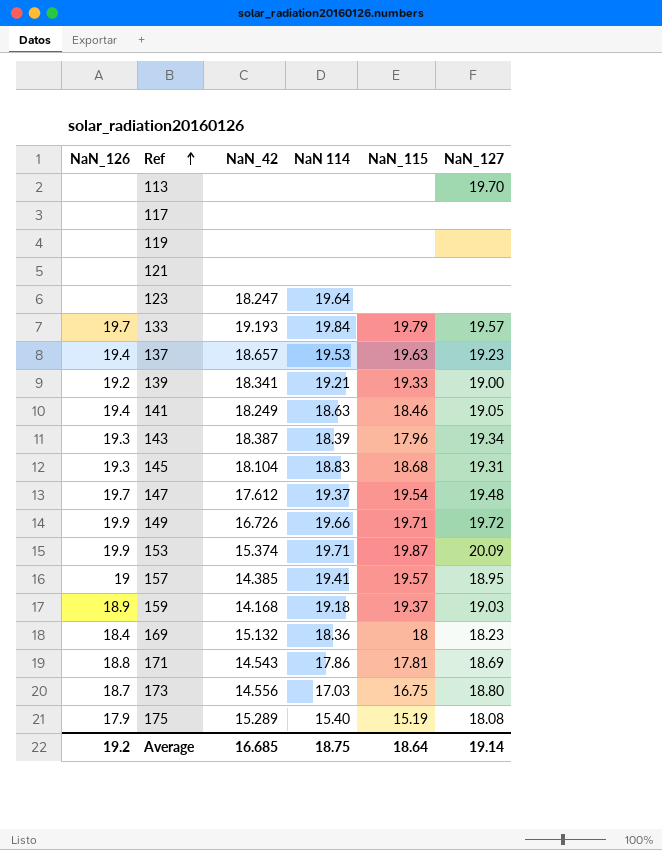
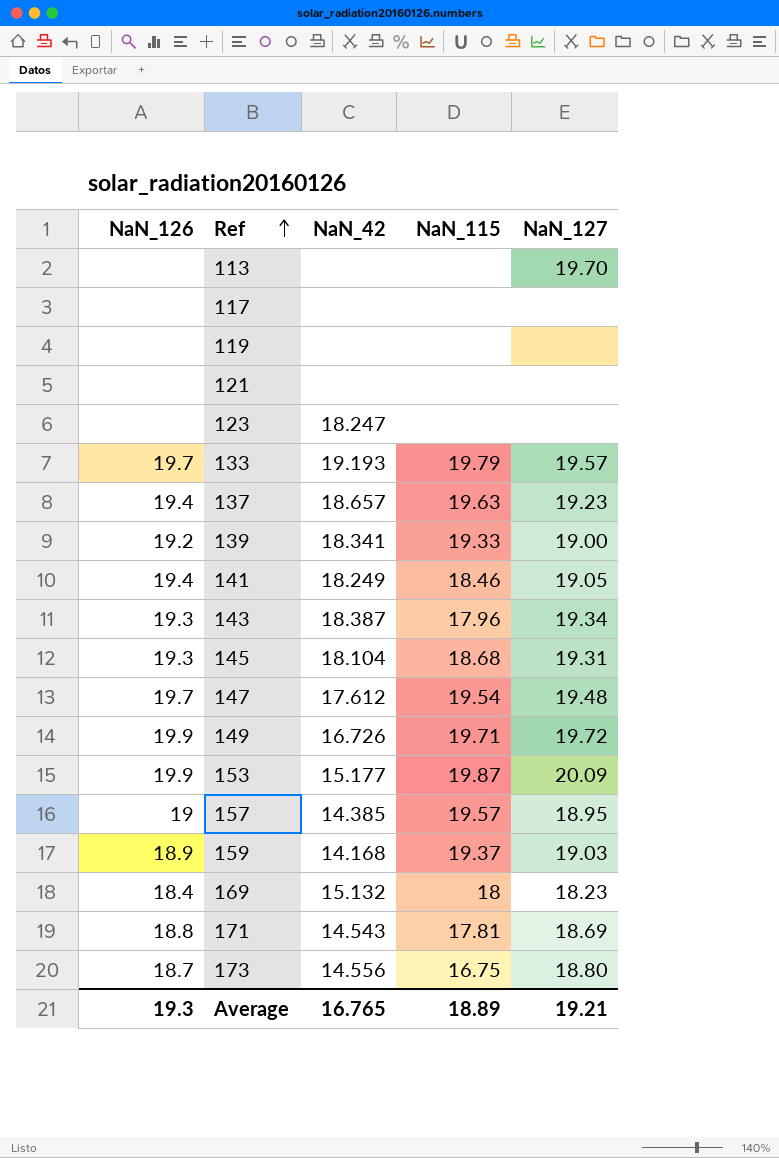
column NaN 114 | position: 4 -> none
row 175: 17.9 | 15.289 | 15.40 | 15.19 | 18.08 -> none
153 | NaN_42: 15.374 -> 15.177
Average | NaN_126: 19.2 -> 19.3
Average | NaN_42: 16.685 -> 16.765
Average | NaN_115: 18.64 -> 18.89
Average | NaN_127: 19.14 -> 19.21

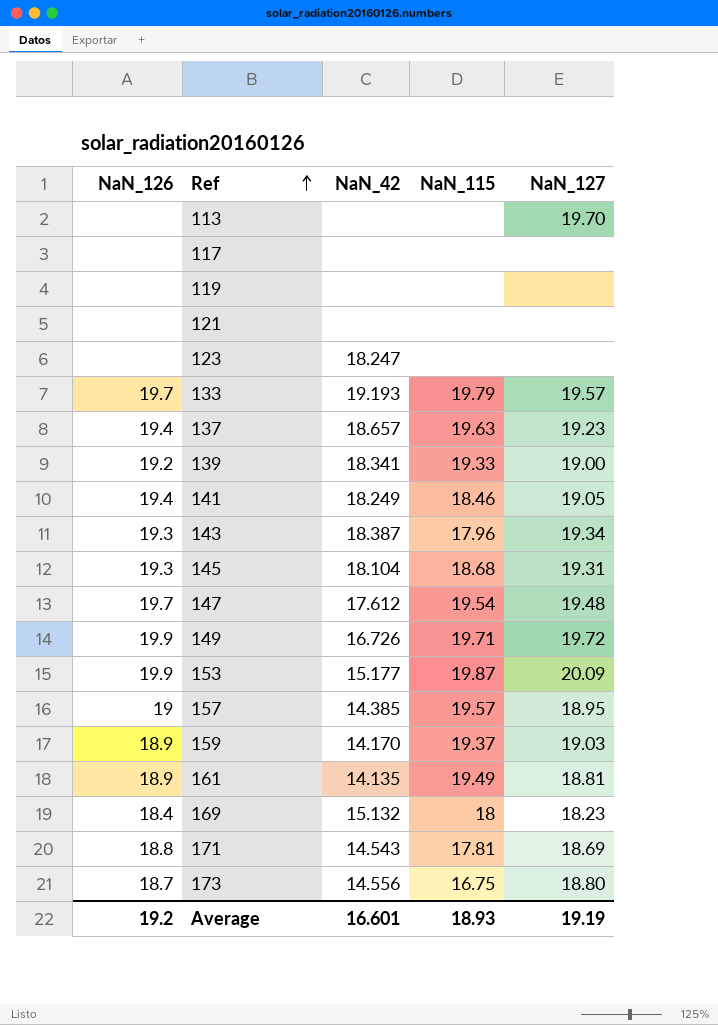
159 | NaN_42: 14.168 -> 14.170
row 161: none -> 18.9 | 14.135 | 19.49 | 18.81
Average | NaN_126: 19.3 -> 19.2
Average | NaN_42: 16.765 -> 16.601
Average | NaN_115: 18.89 -> 18.93
Average | NaN_127: 19.21 -> 19.19

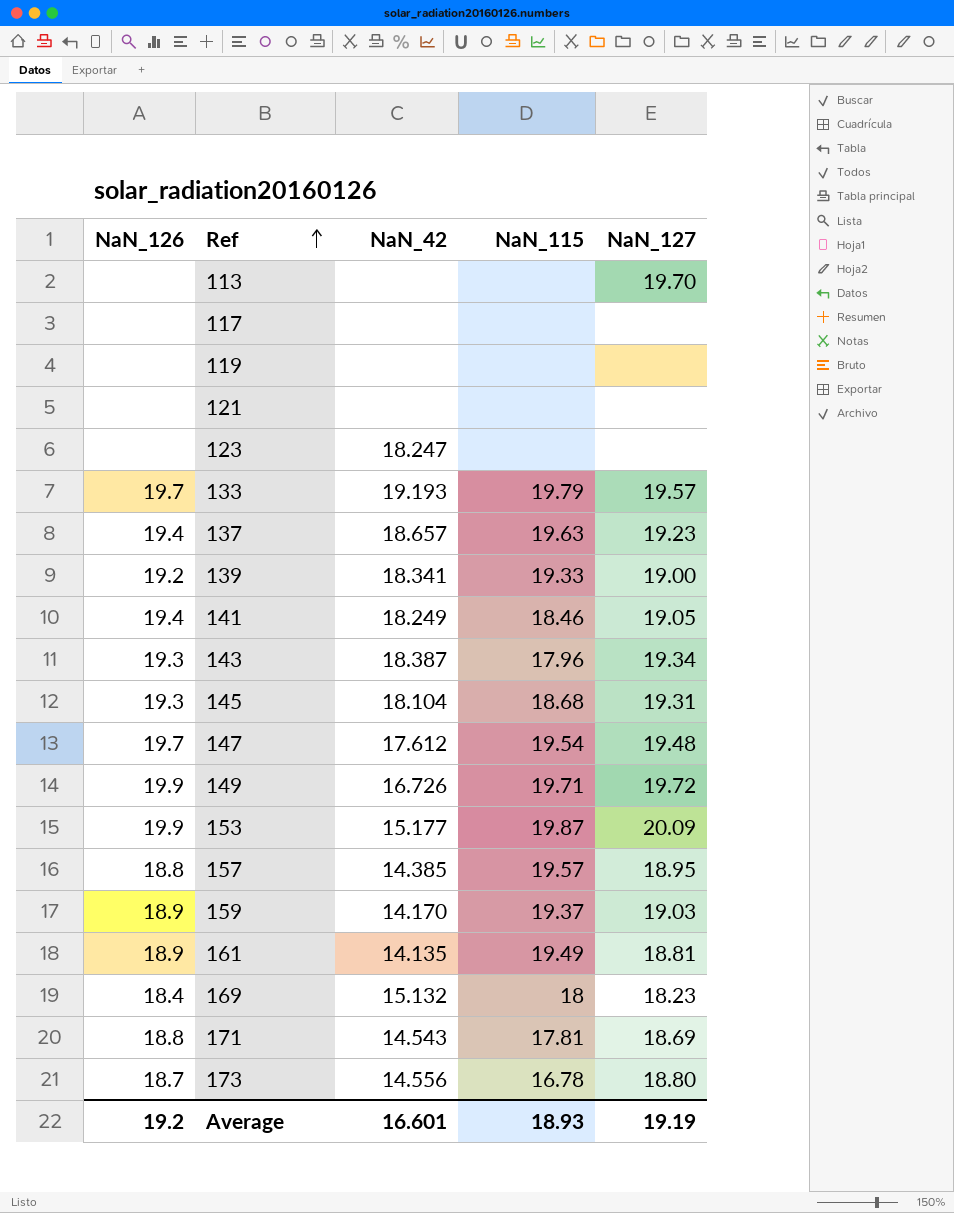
157 | NaN_126: 19 -> 18.8
173 | NaN_115: 16.75 -> 16.78

